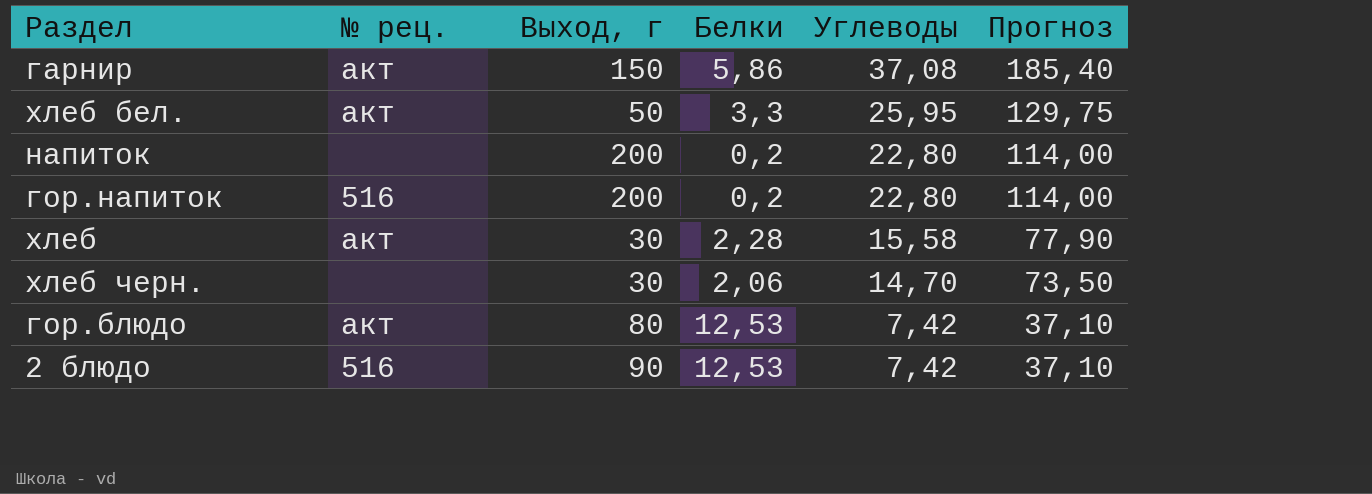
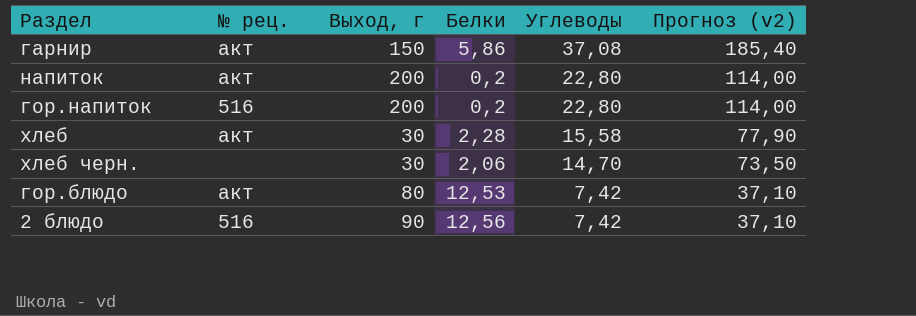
column name: Прогноз -> Прогноз (v2)
row хлеб бел.: акт | 50 | 3,3 | 25,95 | 129,75 -> none
напиток | № рец.: none -> акт
2 блюдо | Белки: 12,53 -> 12,56

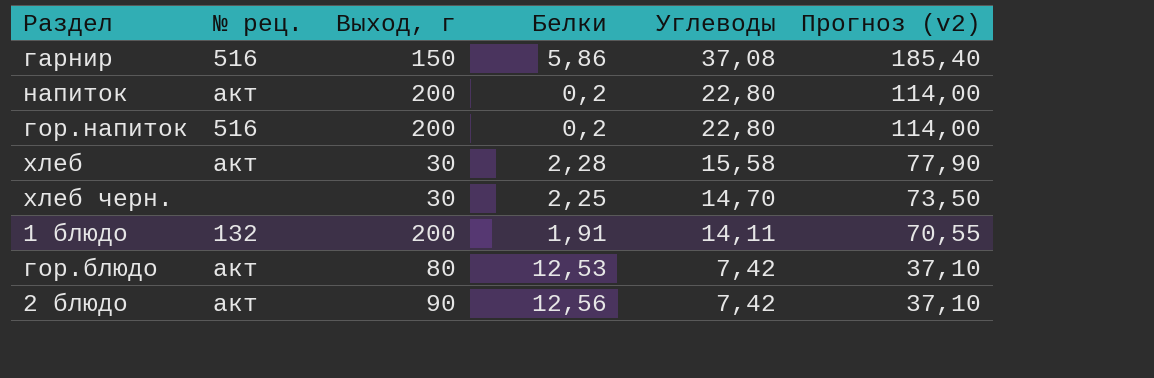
гарнир | № рец.: акт -> 516
хлеб черн. | Белки: 2,06 -> 2,25
row 1 блюдо: none -> 132 | 200 | 1,91 | 14,11 | 70,55
2 блюдо | № рец.: 516 -> акт

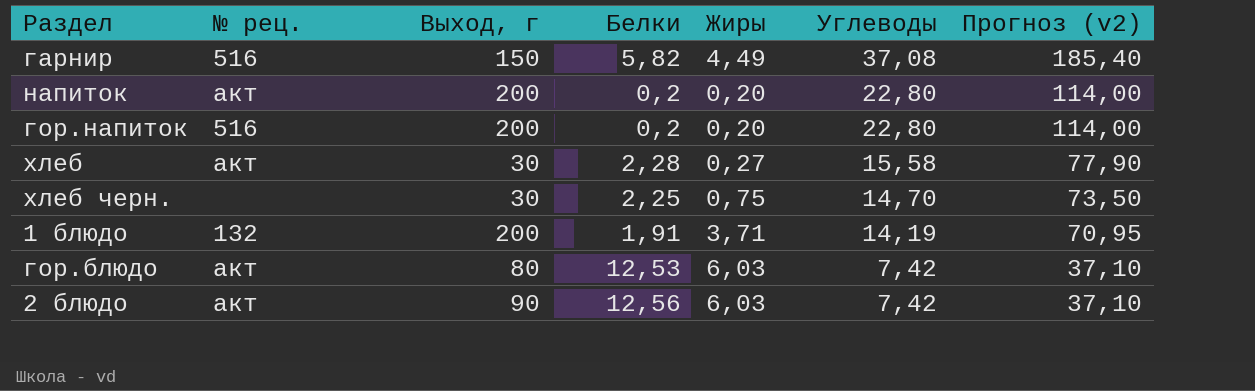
column Жиры | position: none -> 5
гарнир | Белки: 5,86 -> 5,82
1 блюдо | Углеводы: 14,11 -> 14,19
1 блюдо | Прогноз (v2): 70,55 -> 70,95

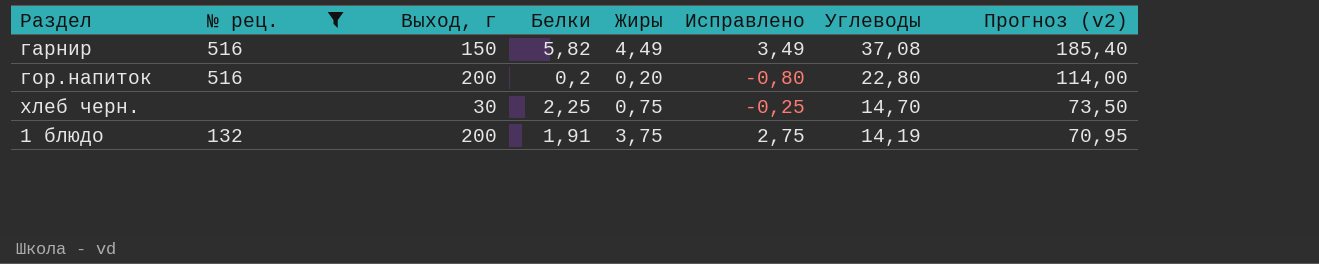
filter: none -> № рец. != акт
column Исправлено | formula: none -> [Жиры] - 1
1 блюдо | Жиры: 3,71 -> 3,75

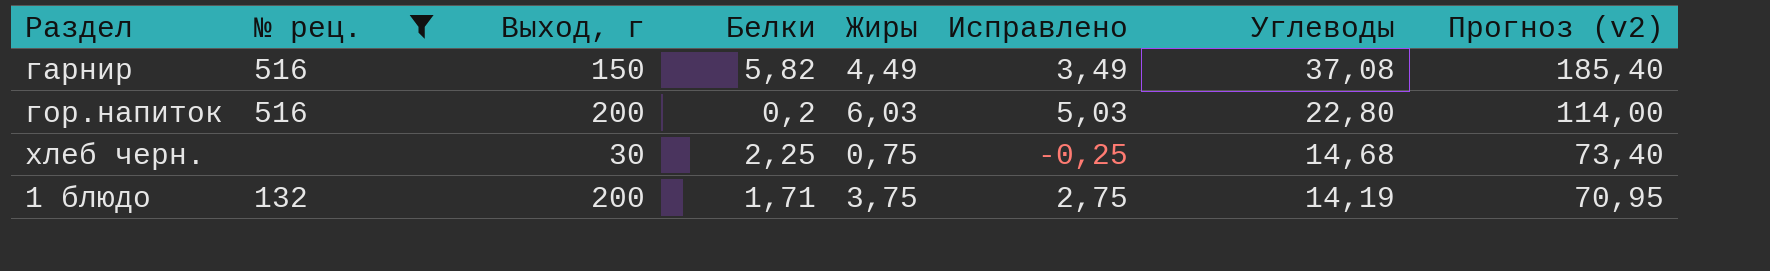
гор.напиток | Жиры: 0,20 -> 6,03
гор.напиток | Исправлено: -0,80 -> 5,03
хлеб черн. | Углеводы: 14,70 -> 14,68
хлеб черн. | Прогноз (v2): 73,50 -> 73,40
1 блюдо | Белки: 1,91 -> 1,71

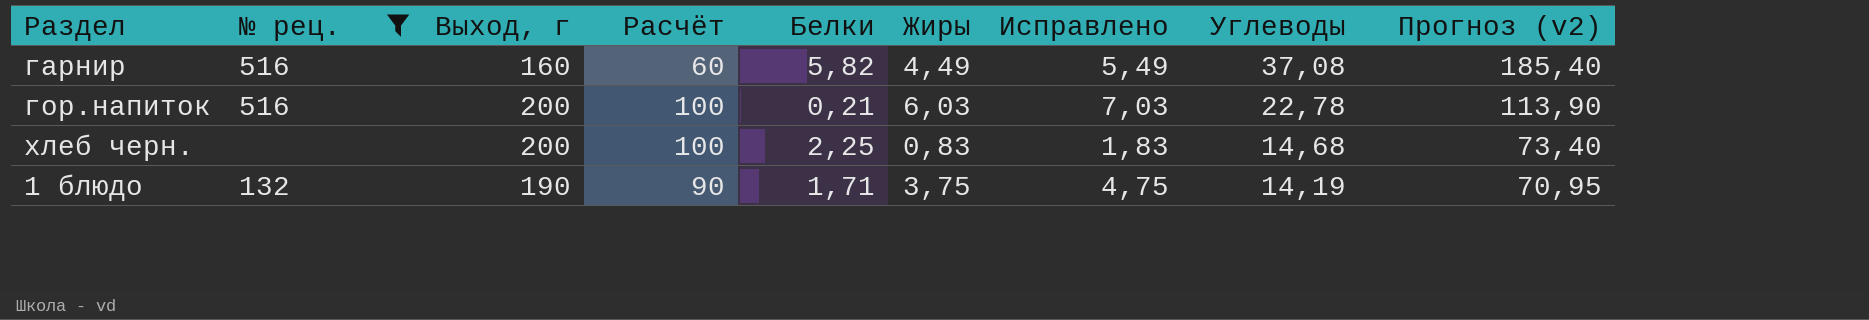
column Расчёт | formula: none -> [Выход, г] - 100
column Исправлено | formula: [Жиры] - 1 -> [Жиры] + 1
гарнир | Выход, г: 150 -> 160
гор.напиток | Белки: 0,2 -> 0,21
гор.напиток | Углеводы: 22,80 -> 22,78
гор.напиток | Прогноз (v2): 114,00 -> 113,90
хлеб черн. | Выход, г: 30 -> 200
хлеб черн. | Жиры: 0,75 -> 0,83
1 блюдо | Выход, г: 200 -> 190

